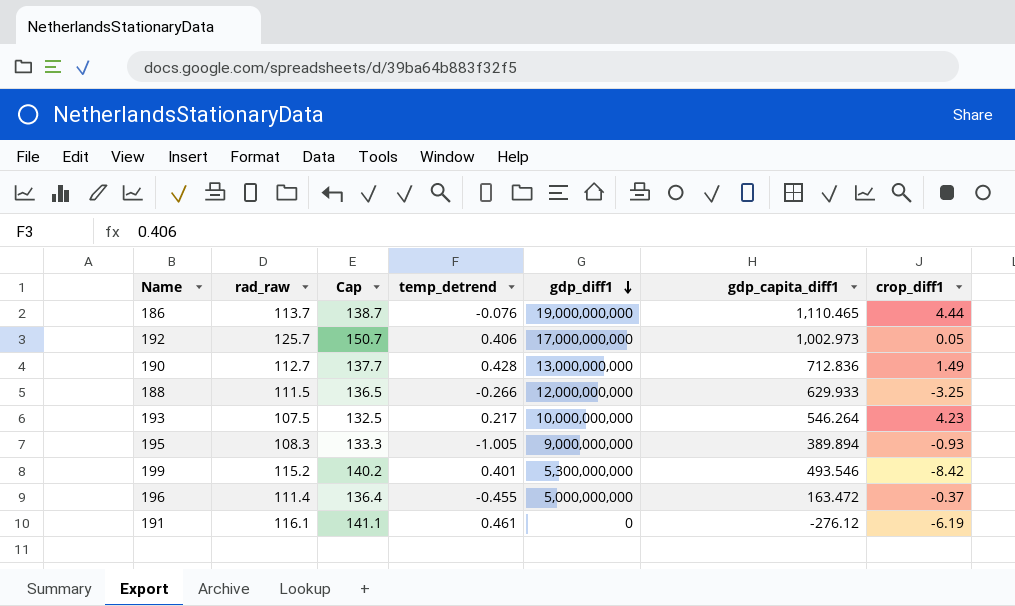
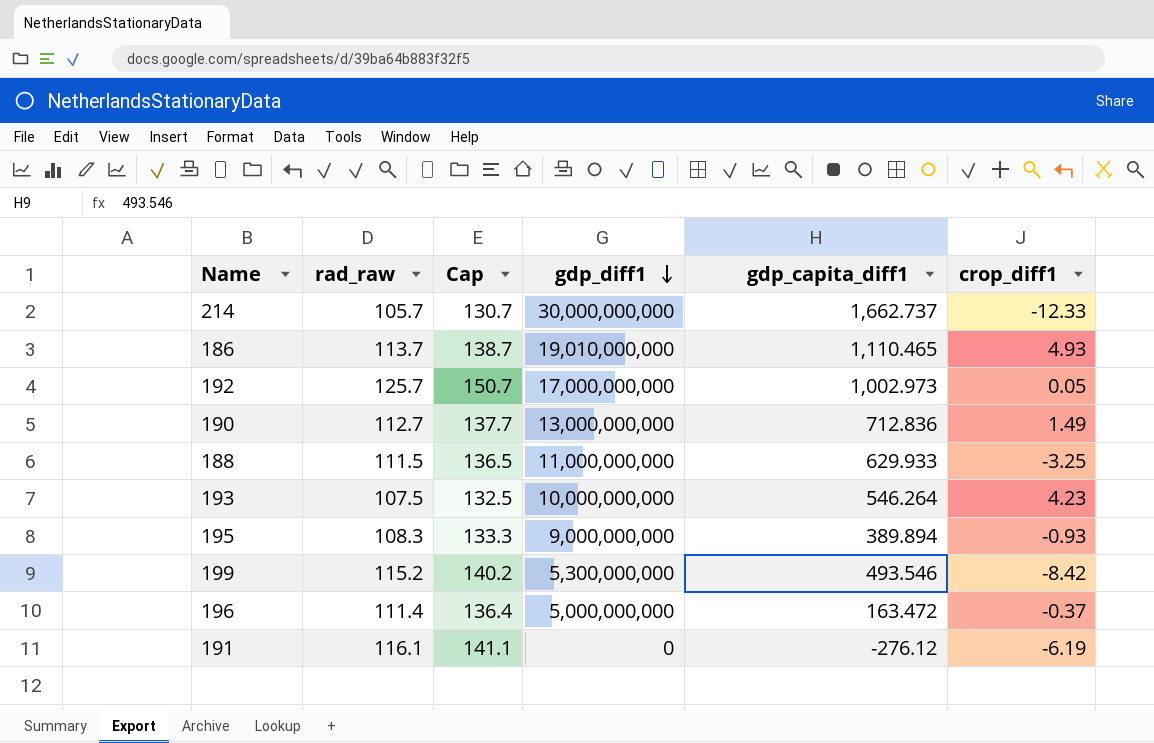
column temp_detrend | position: 4 -> none
row 214: none -> 105.7 | 130.7 | 30,000,000,000 | 1,662.737 | -12.33
186 | gdp_diff1: 19,000,000,000 -> 19,010,000,000
186 | crop_diff1: 4.44 -> 4.93
188 | gdp_diff1: 12,000,000,000 -> 11,000,000,000

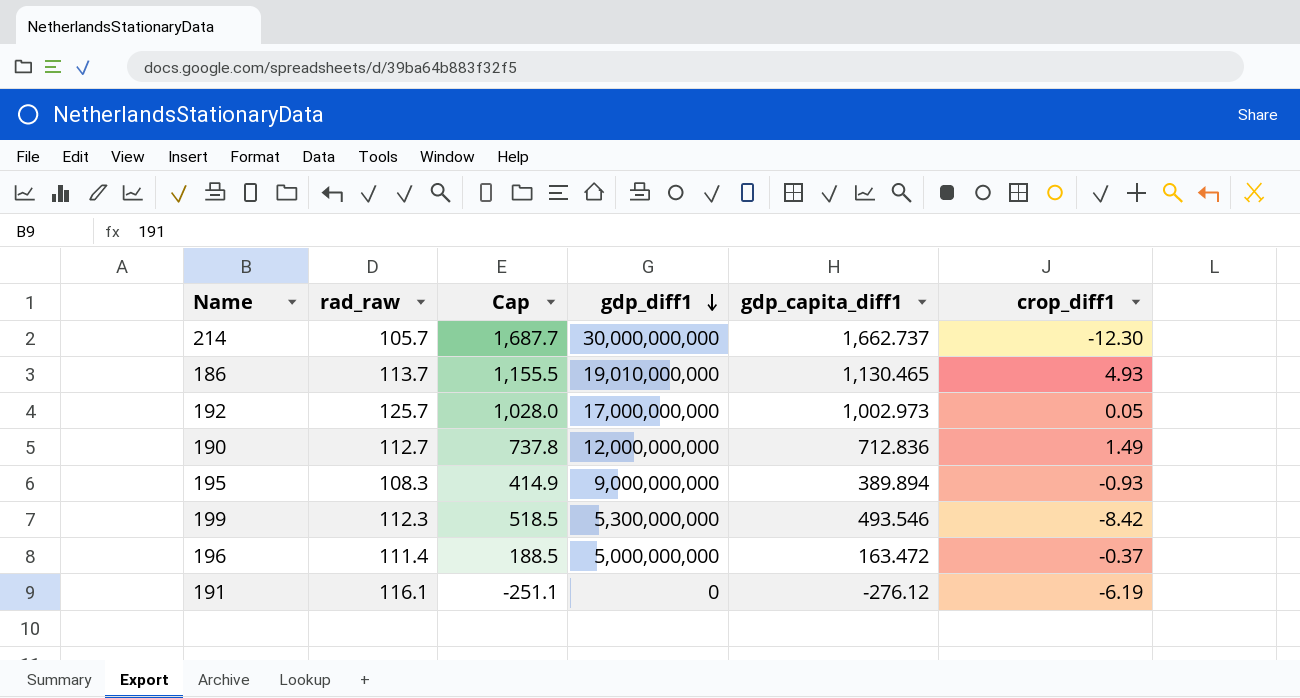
column Cap | formula: [rad_raw] + 25 -> [gdp_capita_diff1] + 25
row 188: 111.5 | 136.5 | 11,000,000,000 | 629.933 | -3.25 -> none
row 193: 107.5 | 132.5 | 10,000,000,000 | 546.264 | 4.23 -> none
214 | crop_diff1: -12.33 -> -12.30
186 | gdp_capita_diff1: 1,110.465 -> 1,130.465
190 | gdp_diff1: 13,000,000,000 -> 12,000,000,000
199 | rad_raw: 115.2 -> 112.3

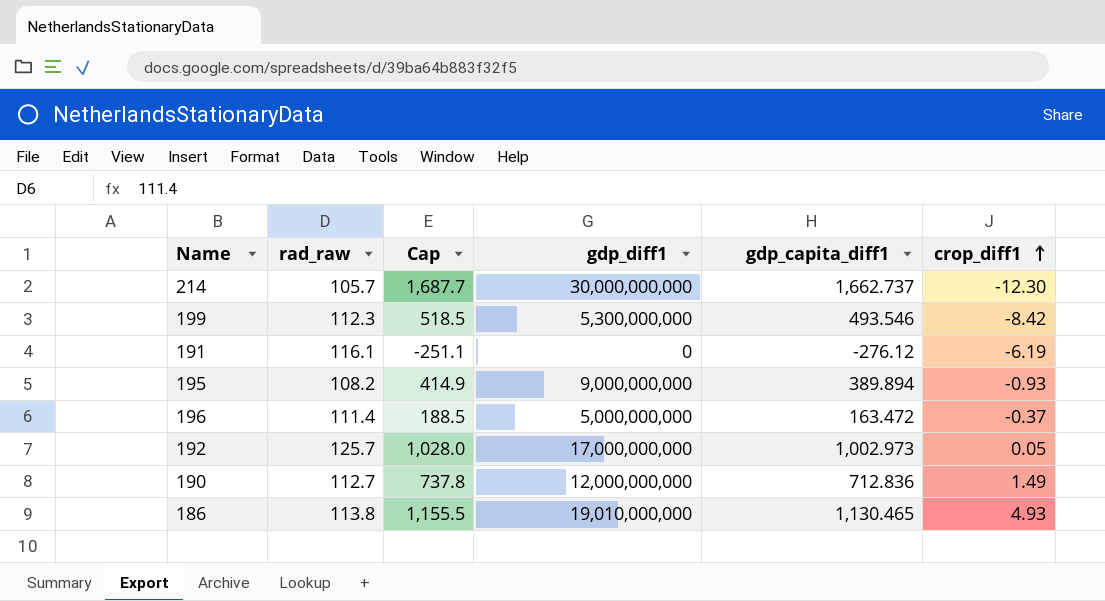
row order: gdp_diff1 descending -> crop_diff1 ascending
195 | rad_raw: 108.3 -> 108.2
186 | rad_raw: 113.7 -> 113.8

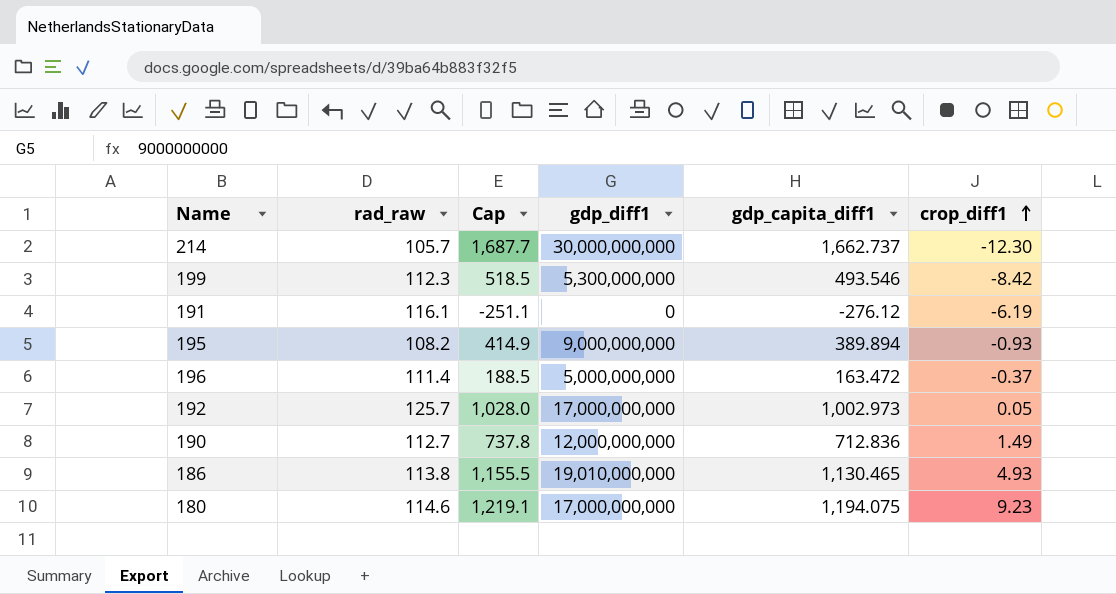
row 180: none -> 114.6 | 1,219.1 | 17,000,000,000 | 1,194.075 | 9.23

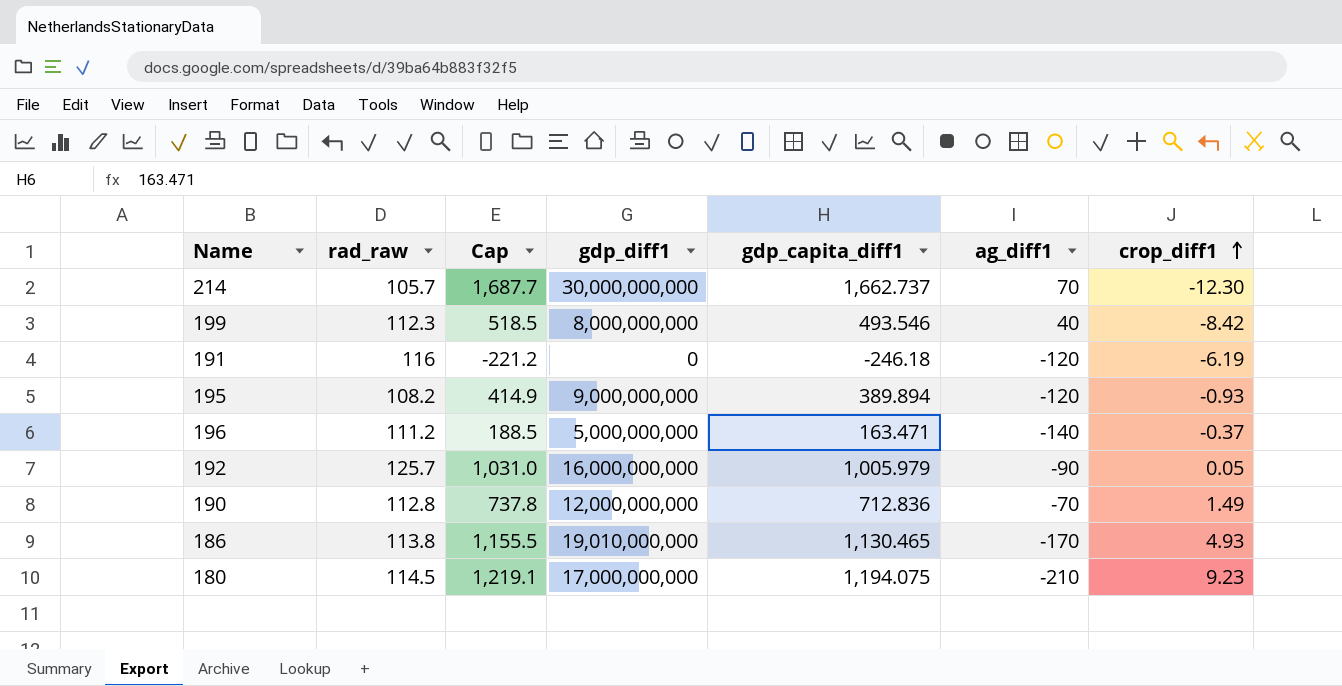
column ag_diff1 | position: none -> 6
199 | gdp_diff1: 5,300,000,000 -> 8,000,000,000
191 | rad_raw: 116.1 -> 116
191 | Cap: -251.1 -> -221.2
191 | gdp_capita_diff1: -276.12 -> -246.18
196 | rad_raw: 111.4 -> 111.2
196 | gdp_capita_diff1: 163.472 -> 163.471
192 | Cap: 1,028.0 -> 1,031.0
192 | gdp_diff1: 17,000,000,000 -> 16,000,000,000
192 | gdp_capita_diff1: 1,002.973 -> 1,005.979
190 | rad_raw: 112.7 -> 112.8
180 | rad_raw: 114.6 -> 114.5

